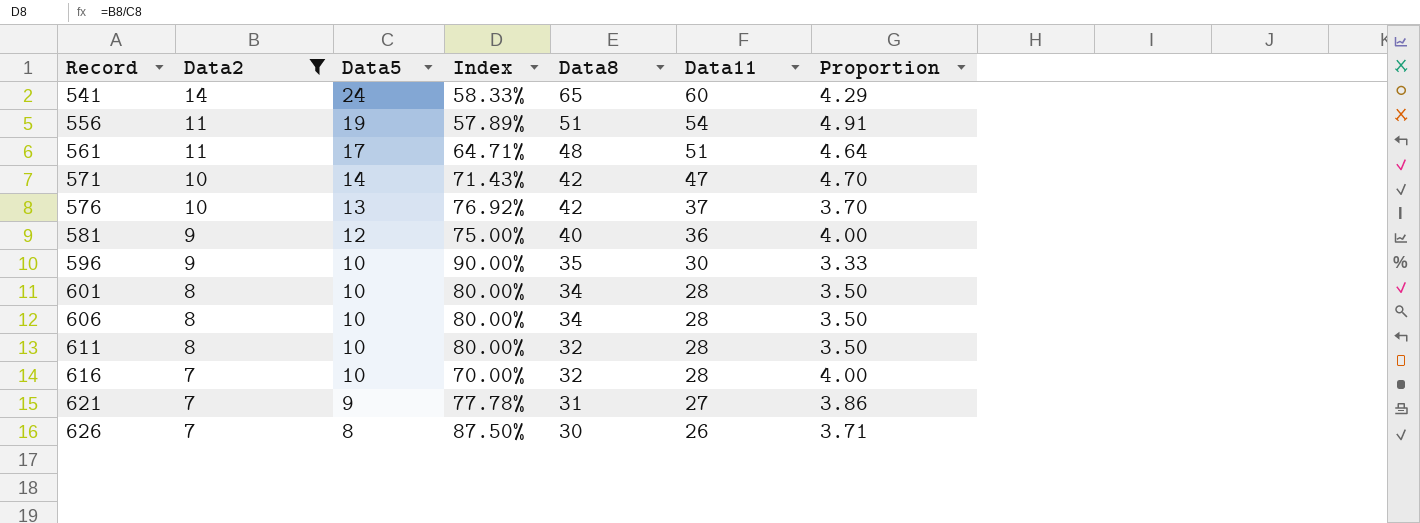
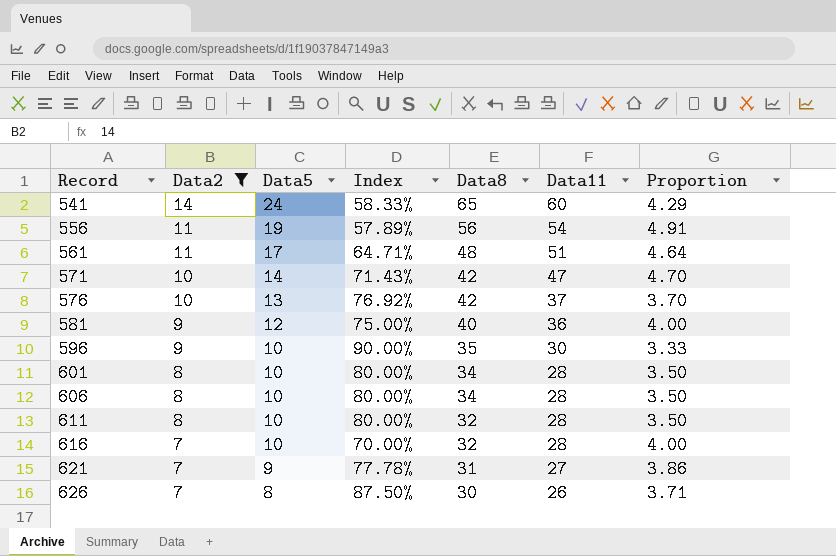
556 | Data8: 51 -> 56

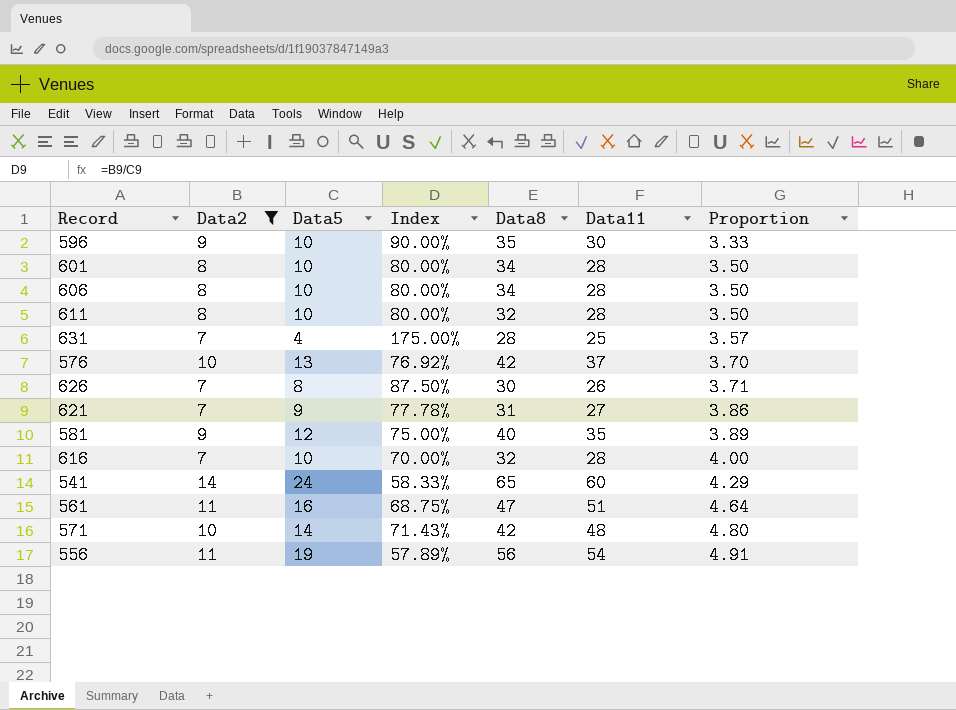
row order: Record ascending -> Proportion ascending
row 631: none -> 7 | 4 | 175.00% | 28 | 25 | 3.57
581 | Data11: 36 -> 35
581 | Proportion: 4.00 -> 3.89
561 | Data5: 17 -> 16
561 | Index: 64.71% -> 68.75%
561 | Data8: 48 -> 47
571 | Data11: 47 -> 48
571 | Proportion: 4.70 -> 4.80

